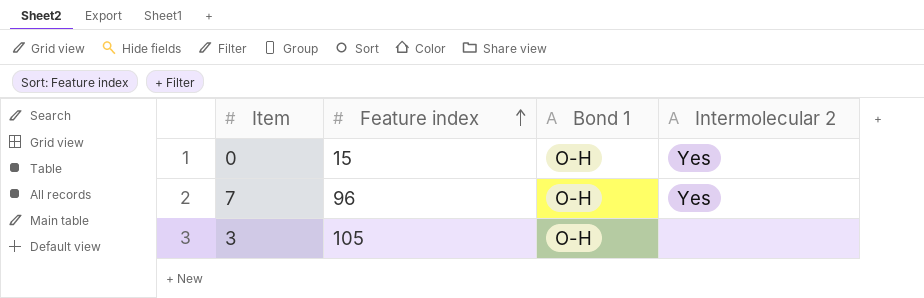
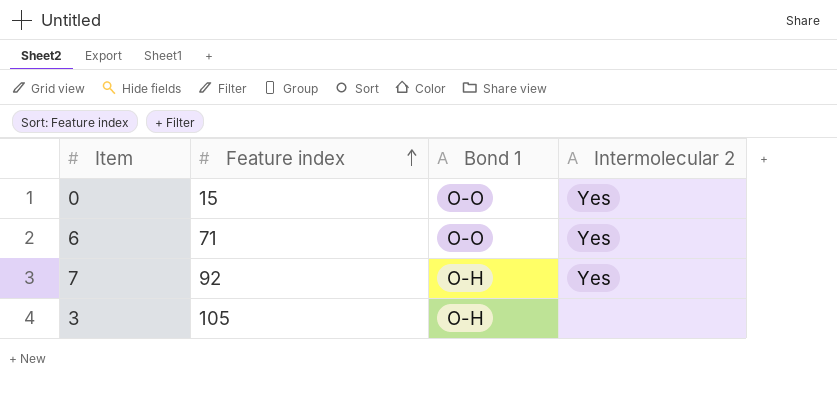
0 | Bond 1: O-H -> O-O
row 6: none -> 71 | O-O | Yes
7 | Feature index: 96 -> 92

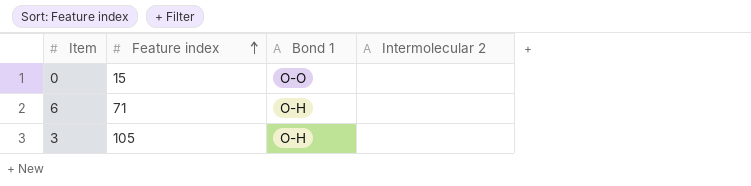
row 7: 92 | O-H | Yes -> none
0 | Intermolecular 2: Yes -> none
6 | Bond 1: O-O -> O-H
6 | Intermolecular 2: Yes -> none

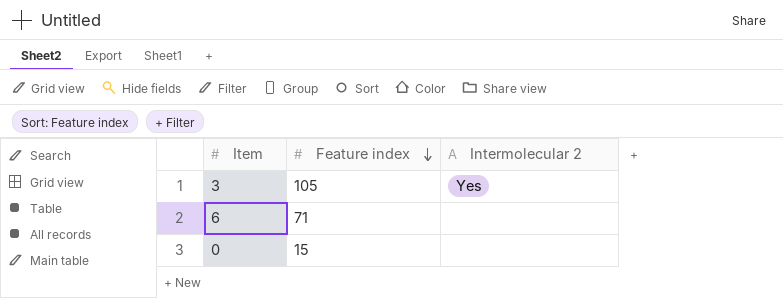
row order: Feature index ascending -> Feature index descending
column Bond 1 | position: 3 -> none
3 | Intermolecular 2: none -> Yes

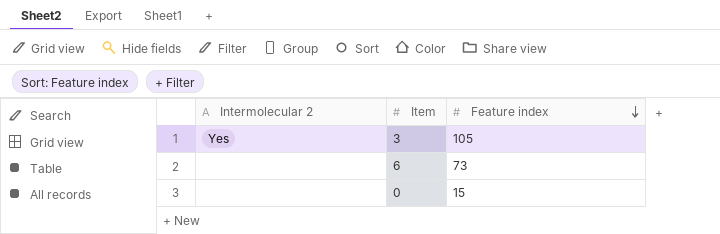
column Intermolecular 2 | position: 3 -> 1
6 | Feature index: 71 -> 73

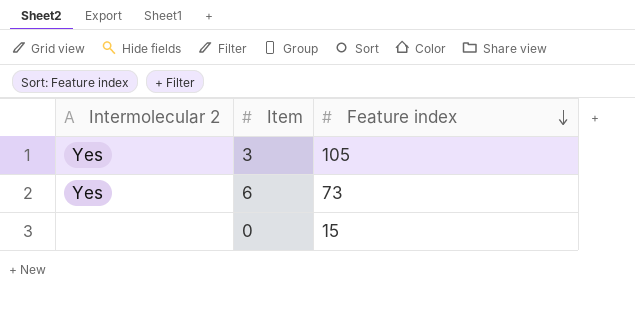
6 | Intermolecular 2: none -> Yes

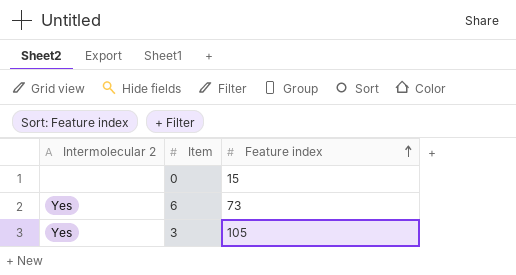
row order: Feature index descending -> Feature index ascending

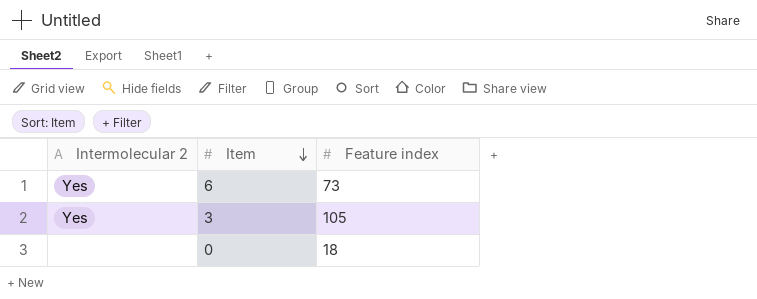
row order: Feature index ascending -> Item descending
0 | Feature index: 15 -> 18

